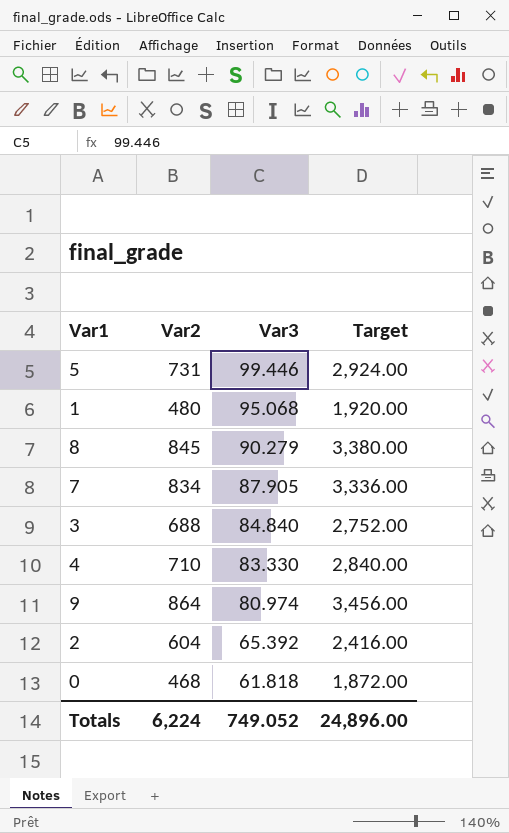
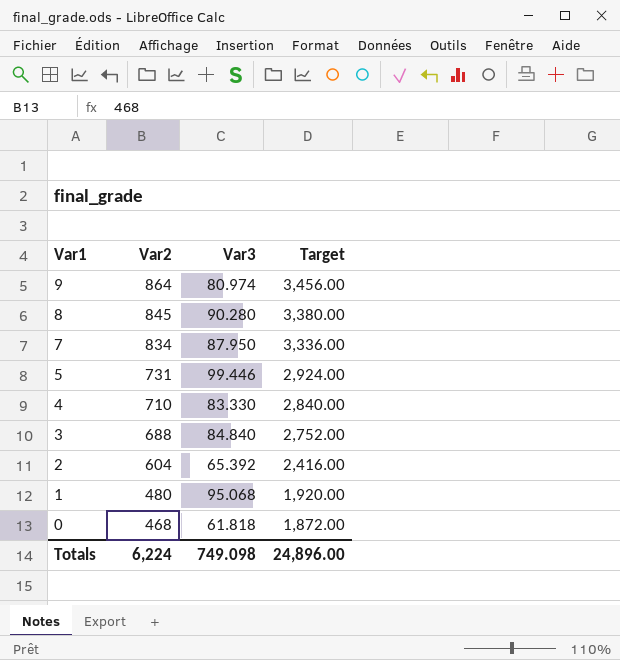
row order: Var3 descending -> Var1 descending
8 | Var3: 90.279 -> 90.280
7 | Var3: 87.905 -> 87.950
Totals | Var3: 749.052 -> 749.098

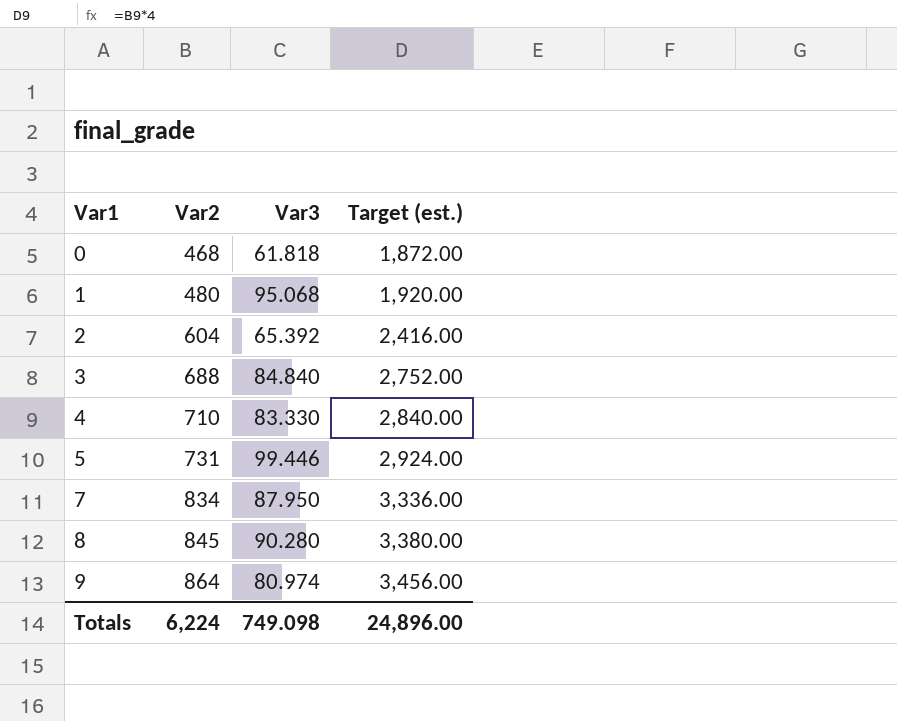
row order: Var1 descending -> Var1 ascending
column name: Target -> Target (est.)

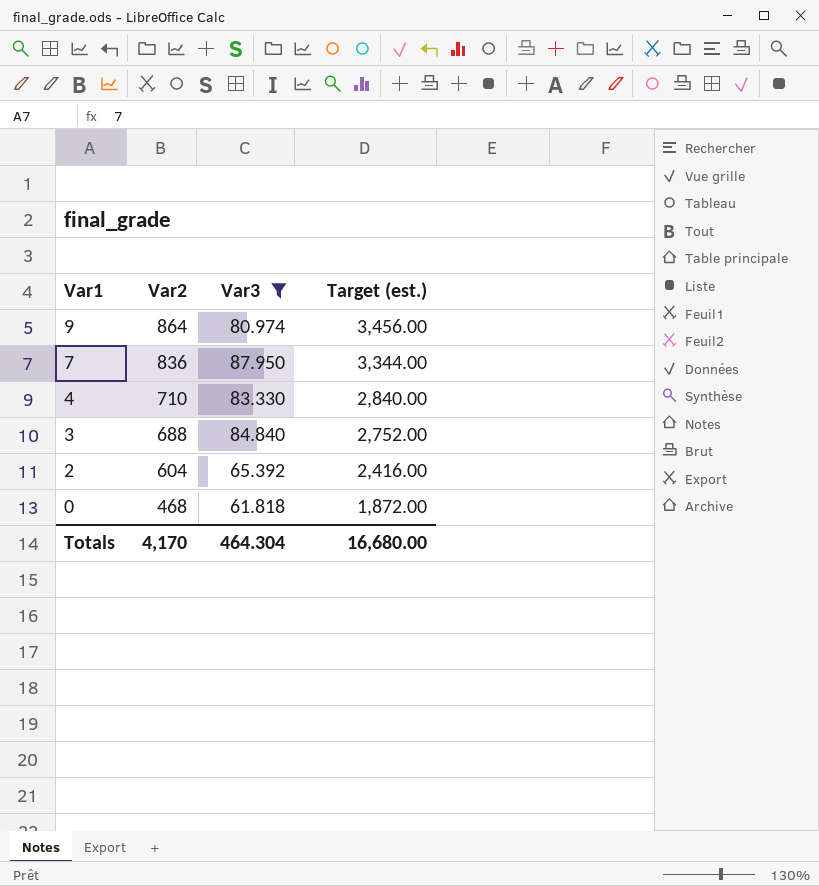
filter: none -> Var3 <= 87.950
row order: Var1 ascending -> Var1 descending
7 | Var2: 834 -> 836
7 | Target (est.): 3,336.00 -> 3,344.00
Totals | Var2: 6,224 -> 4,170
Totals | Var3: 749.098 -> 464.304
Totals | Target (est.): 24,896.00 -> 16,680.00

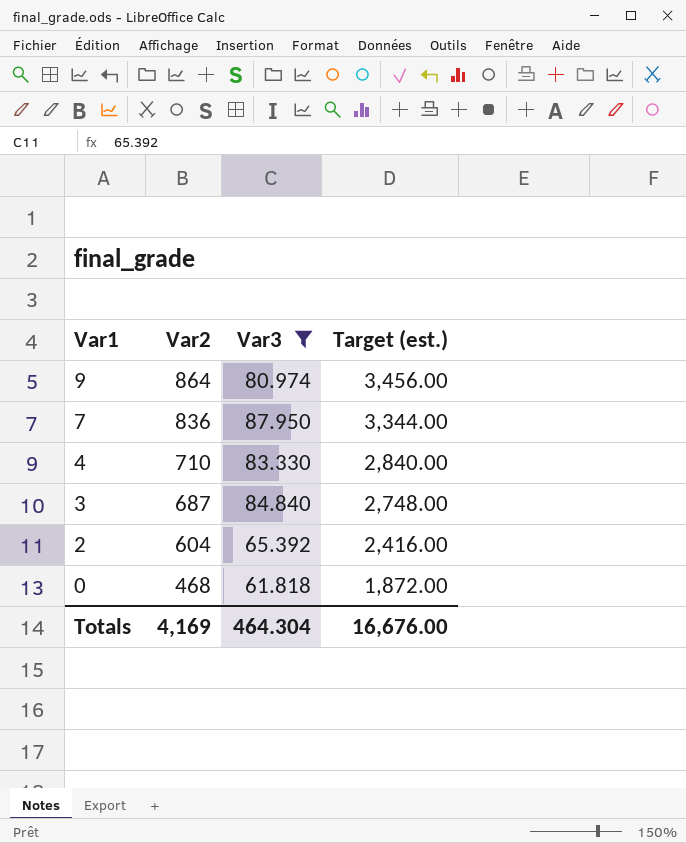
3 | Var2: 688 -> 687
3 | Target (est.): 2,752.00 -> 2,748.00
Totals | Var2: 4,170 -> 4,169
Totals | Target (est.): 16,680.00 -> 16,676.00

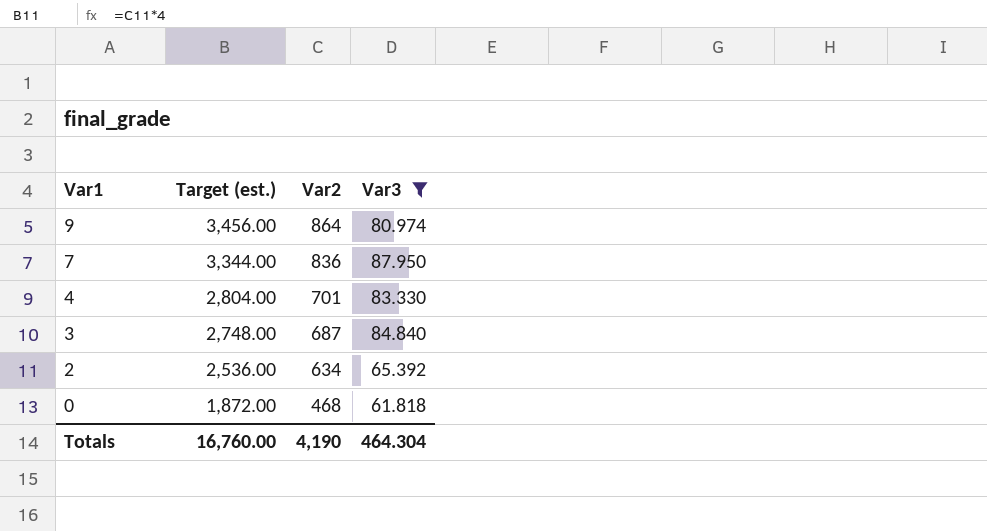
column Target (est.) | position: 4 -> 2
4 | Target (est.): 2,840.00 -> 2,804.00
4 | Var2: 710 -> 701
2 | Target (est.): 2,416.00 -> 2,536.00
2 | Var2: 604 -> 634
Totals | Target (est.): 16,676.00 -> 16,760.00
Totals | Var2: 4,169 -> 4,190

